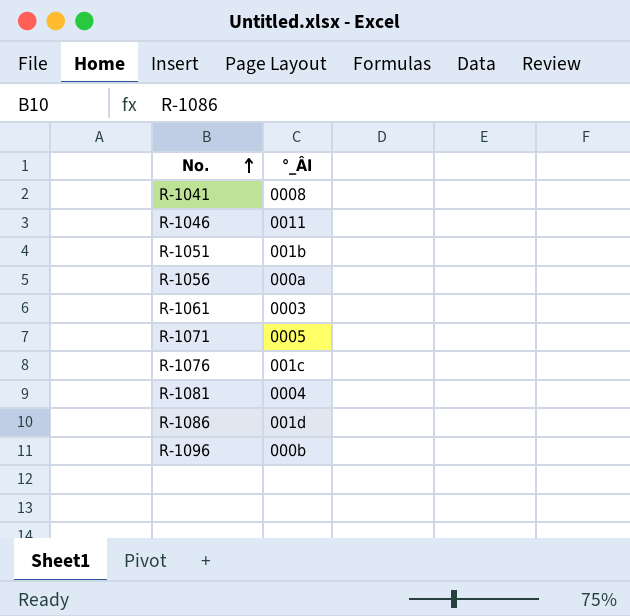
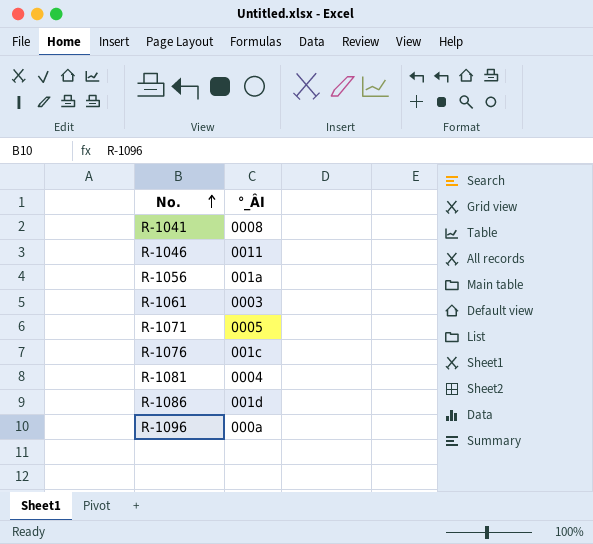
row R-1051: 001b -> none
R-1056 | °_ÂI: 000a -> 001a
R-1096 | °_ÂI: 000b -> 000a

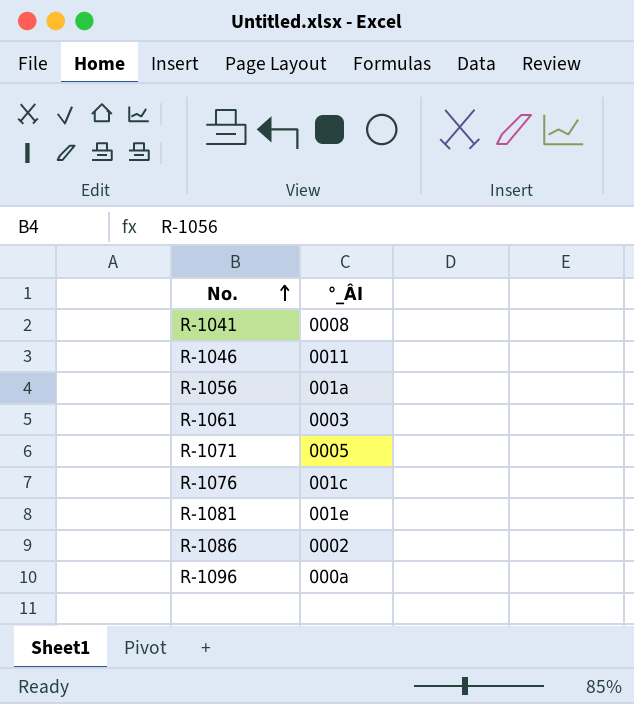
R-1081 | °_ÂI: 0004 -> 001e
R-1086 | °_ÂI: 001d -> 0002

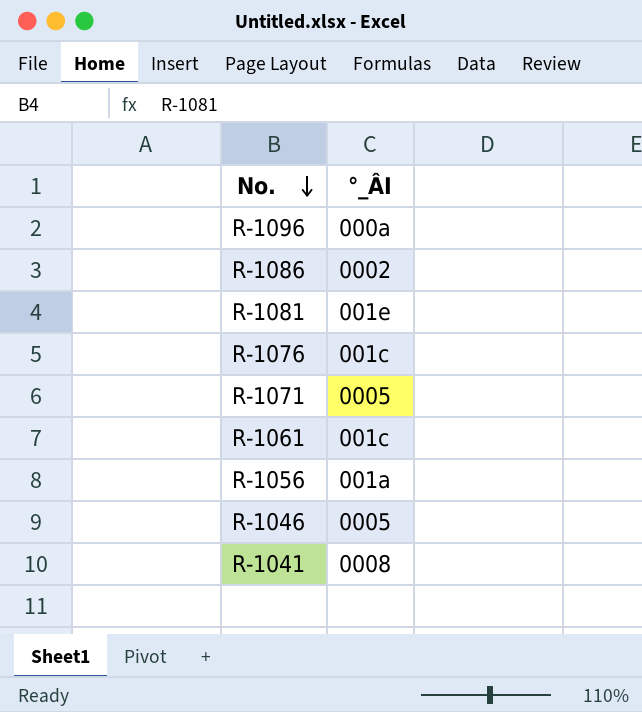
row order: No. ascending -> No. descending
R-1061 | °_ÂI: 0003 -> 001c
R-1046 | °_ÂI: 0011 -> 0005

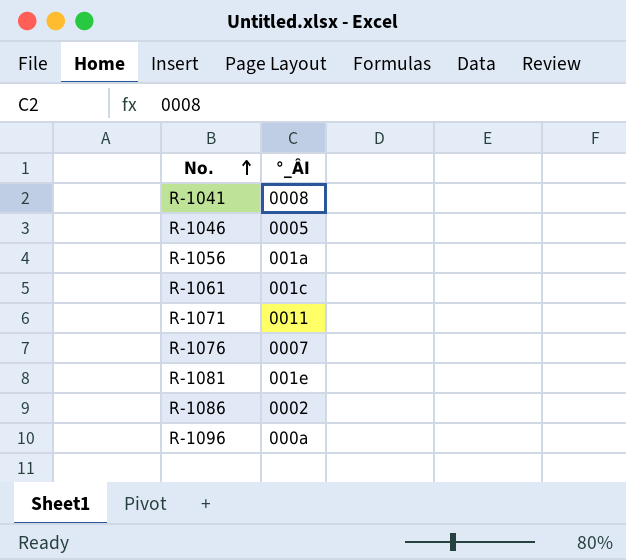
row order: No. descending -> No. ascending
R-1071 | °_ÂI: 0005 -> 0011
R-1076 | °_ÂI: 001c -> 0007

